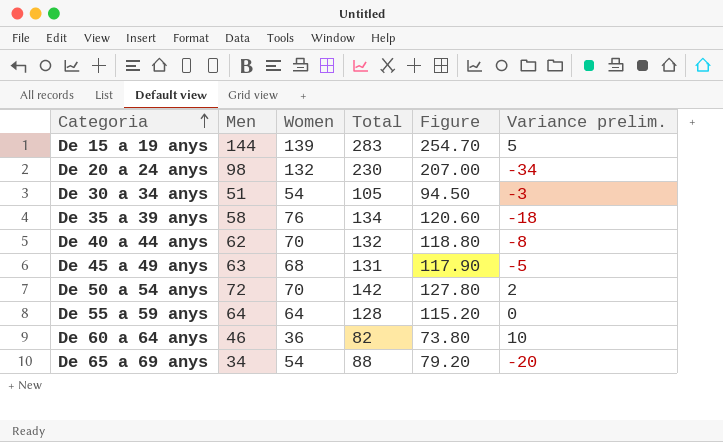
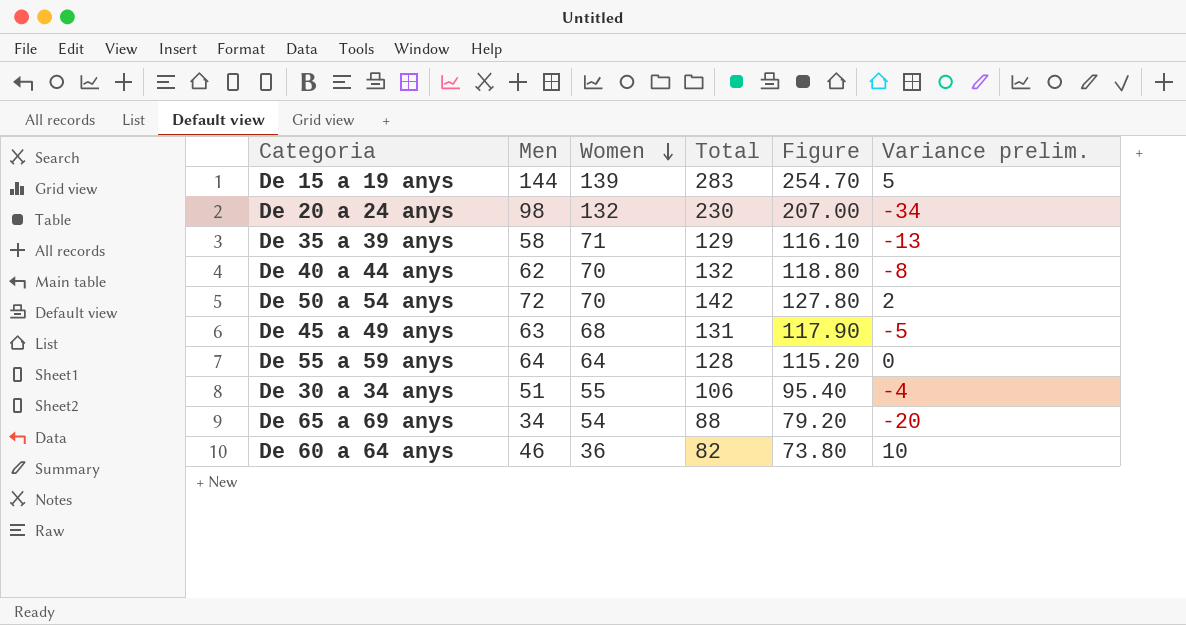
row order: Categoria ascending -> Women descending
De 35 a 39 anys | Women: 76 -> 71
De 35 a 39 anys | Total: 134 -> 129
De 35 a 39 anys | Figure: 120.60 -> 116.10
De 35 a 39 anys | Variance prelim.: -18 -> -13
De 30 a 34 anys | Women: 54 -> 55
De 30 a 34 anys | Total: 105 -> 106
De 30 a 34 anys | Figure: 94.50 -> 95.40
De 30 a 34 anys | Variance prelim.: -3 -> -4

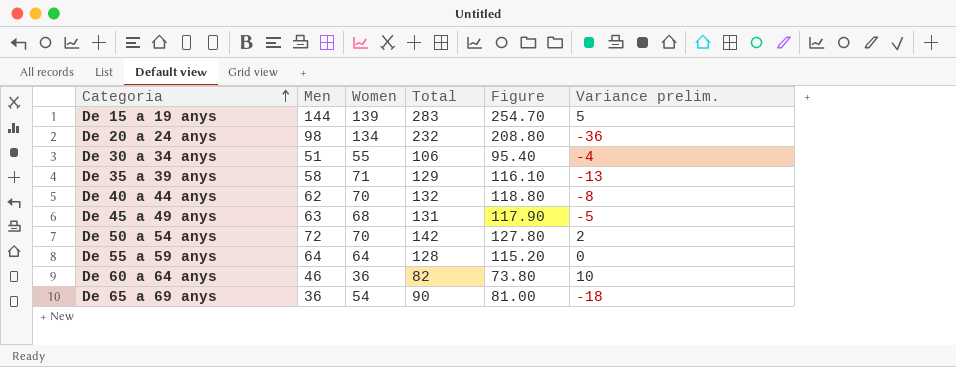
row order: Women descending -> Categoria ascending
De 20 a 24 anys | Women: 132 -> 134
De 20 a 24 anys | Total: 230 -> 232
De 20 a 24 anys | Figure: 207.00 -> 208.80
De 20 a 24 anys | Variance prelim.: -34 -> -36
De 65 a 69 anys | Men: 34 -> 36
De 65 a 69 anys | Total: 88 -> 90
De 65 a 69 anys | Figure: 79.20 -> 81.00
De 65 a 69 anys | Variance prelim.: -20 -> -18

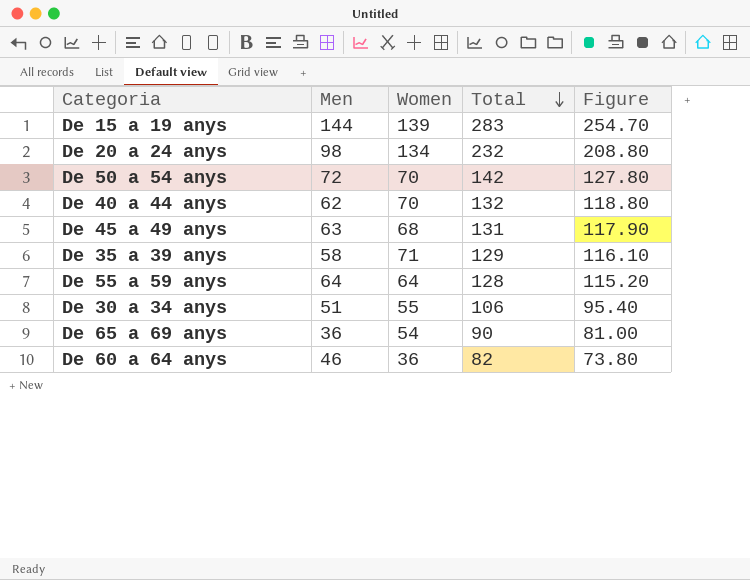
row order: Categoria ascending -> Total descending
column Variance prelim. | formula: [Men] - [Women] -> none

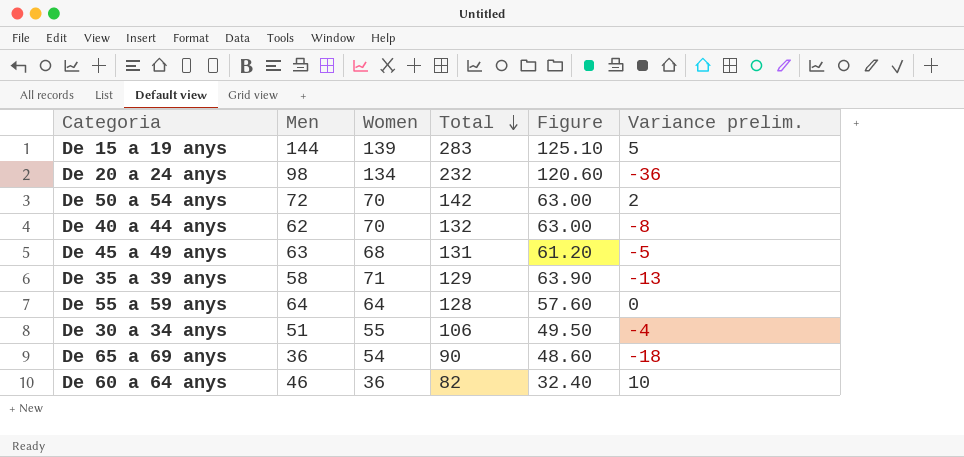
column Figure | formula: [Total] * 0.9 -> [Women] * 0.9
column Variance prelim. | formula: none -> [Men] - [Women]

